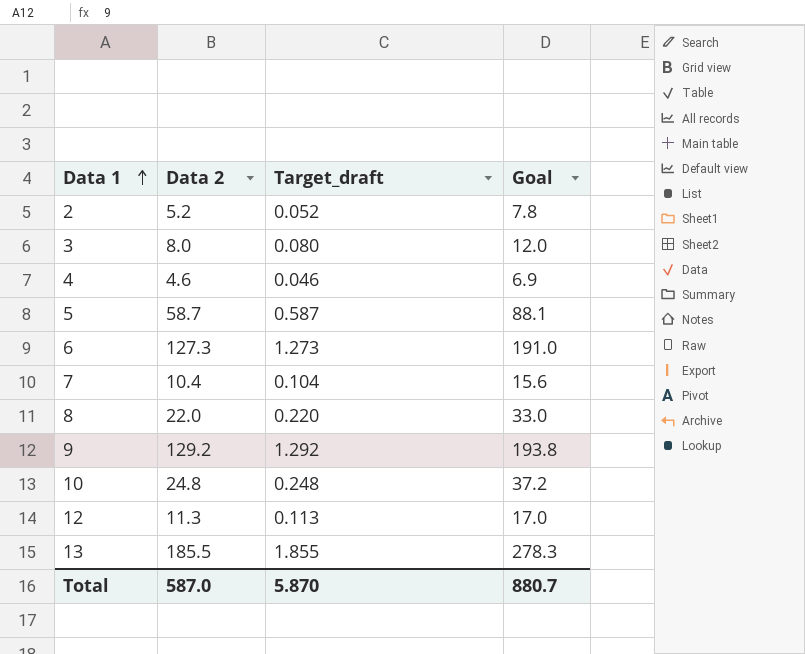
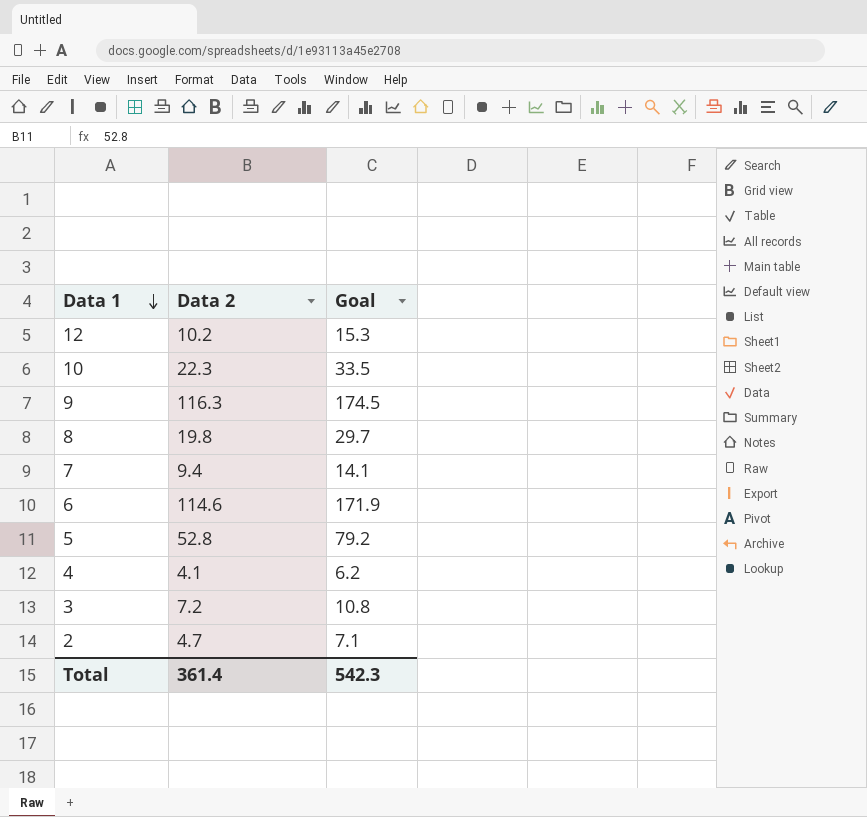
row order: Data 1 ascending -> Data 1 descending
column Target_draft | formula: [Data 2] * 0.01 -> none
row 13: 185.5 | 1.855 | 278.3 -> none
12 | Data 2: 11.3 -> 10.2
12 | Goal: 17.0 -> 15.3
10 | Data 2: 24.8 -> 22.3
10 | Goal: 37.2 -> 33.5
9 | Data 2: 129.2 -> 116.3
9 | Goal: 193.8 -> 174.5
8 | Data 2: 22.0 -> 19.8
8 | Goal: 33.0 -> 29.7
7 | Data 2: 10.4 -> 9.4
7 | Goal: 15.6 -> 14.1
6 | Data 2: 127.3 -> 114.6
6 | Goal: 191.0 -> 171.9
5 | Data 2: 58.7 -> 52.8
5 | Goal: 88.1 -> 79.2
4 | Data 2: 4.6 -> 4.1
4 | Goal: 6.9 -> 6.2
3 | Data 2: 8.0 -> 7.2
3 | Goal: 12.0 -> 10.8
2 | Data 2: 5.2 -> 4.7
2 | Goal: 7.8 -> 7.1
Total | Data 2: 587.0 -> 361.4
Total | Goal: 880.7 -> 542.3

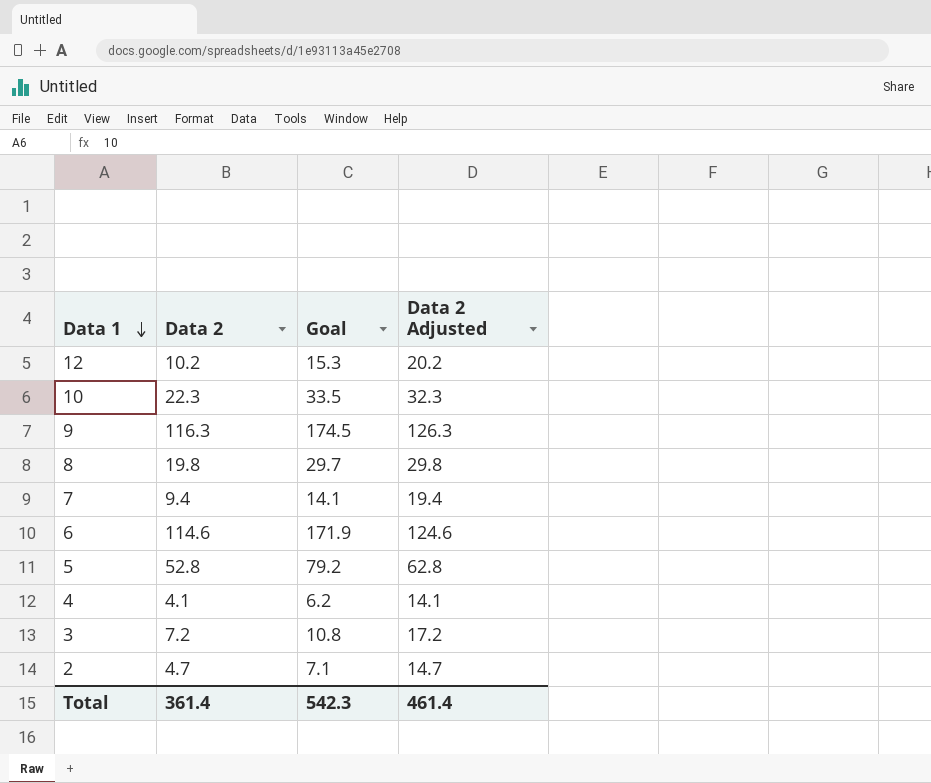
column Data 2 Adjusted | formula: none -> [Data 2] + 10

